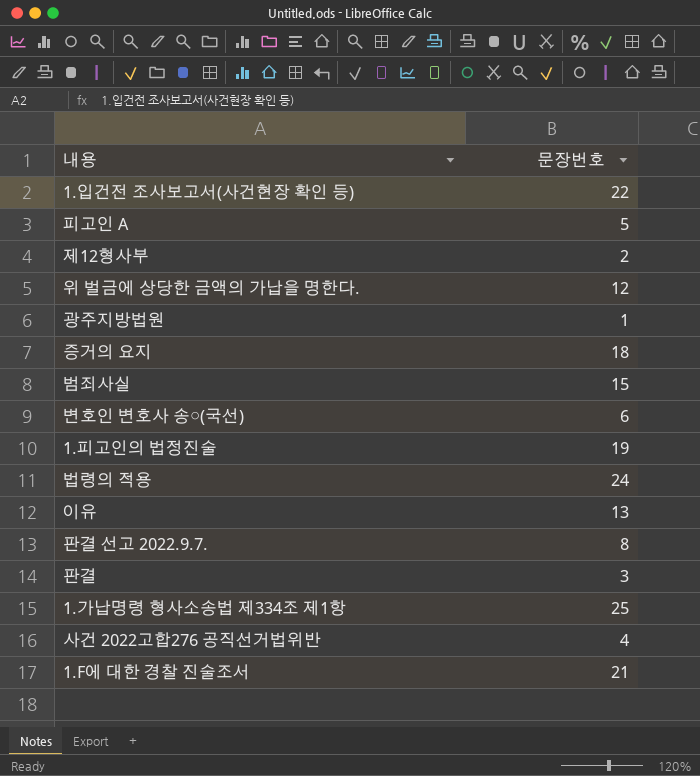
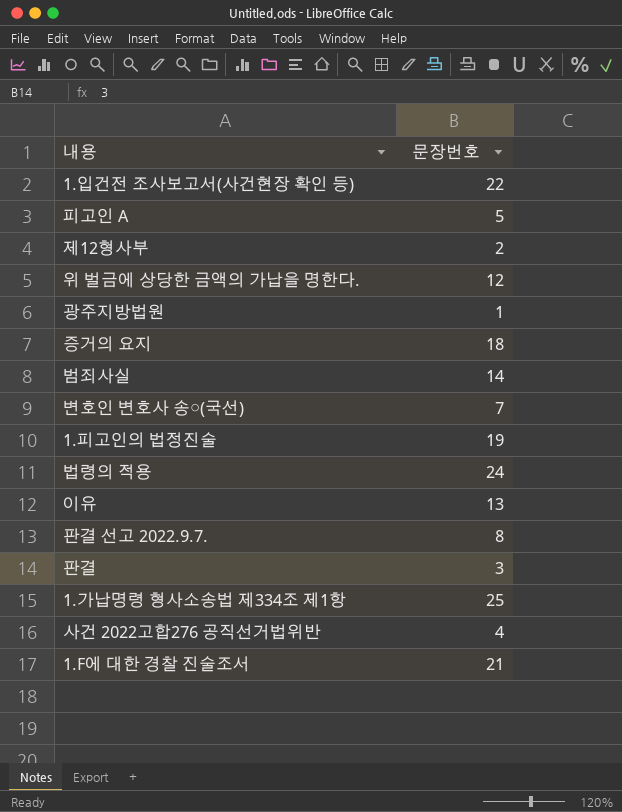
범죄사실 | 문장번호: 15 -> 14
변호인 변호사 송○(국선) | 문장번호: 6 -> 7

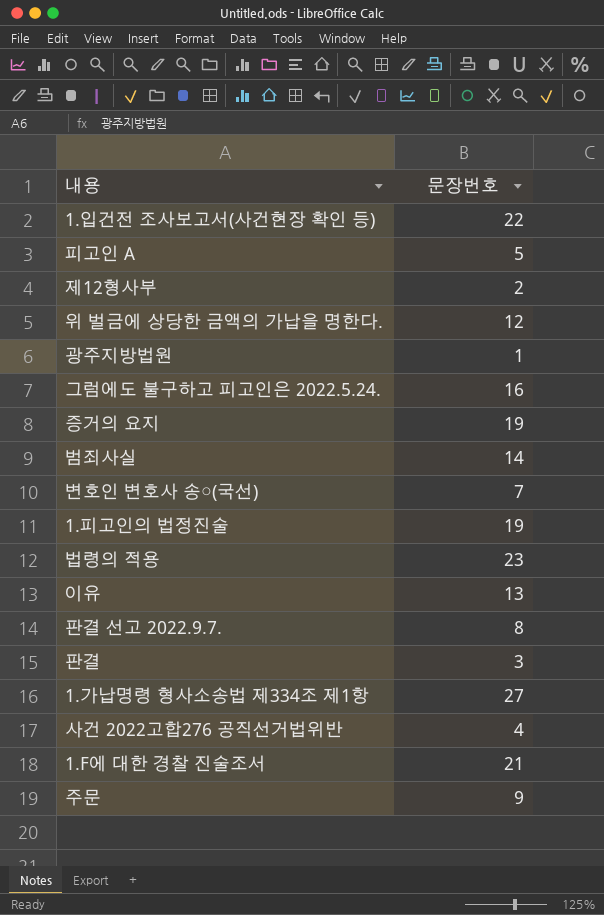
row 그럼에도 불구하고 피고인은 2022.5.24.: none -> 16
증거의 요지 | 문장번호: 18 -> 19
법령의 적용 | 문장번호: 24 -> 23
1.가납명령 형사소송법 제334조 제1항 | 문장번호: 25 -> 27
row 주문: none -> 9

